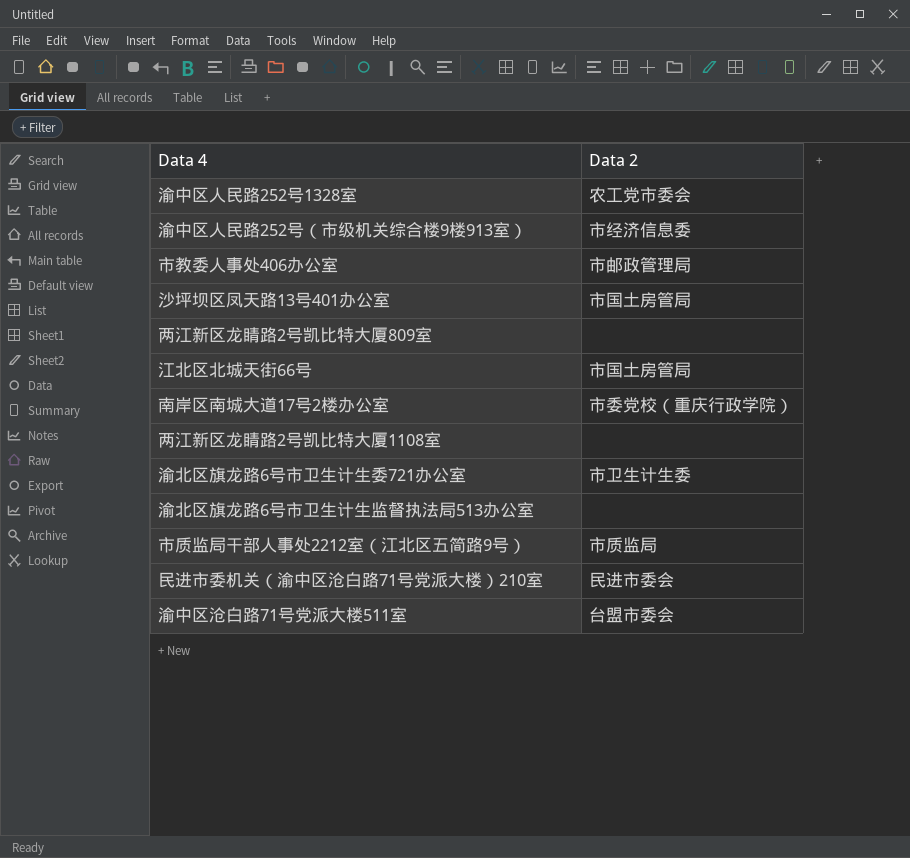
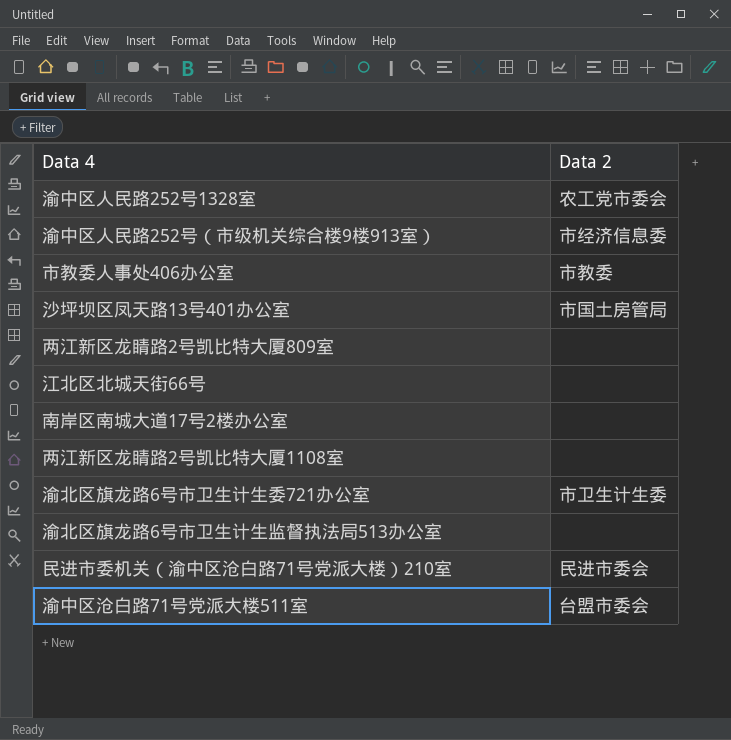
row 市质监局干部人事处2212室（江北区五简路9号）: 市质监局 -> none
市教委人事处406办公室 | Data 2: 市邮政管理局 -> 市教委
江北区北城天街66号 | Data 2: 市国土房管局 -> none
南岸区南城大道17号2楼办公室 | Data 2: 市委党校（重庆行政学院） -> none

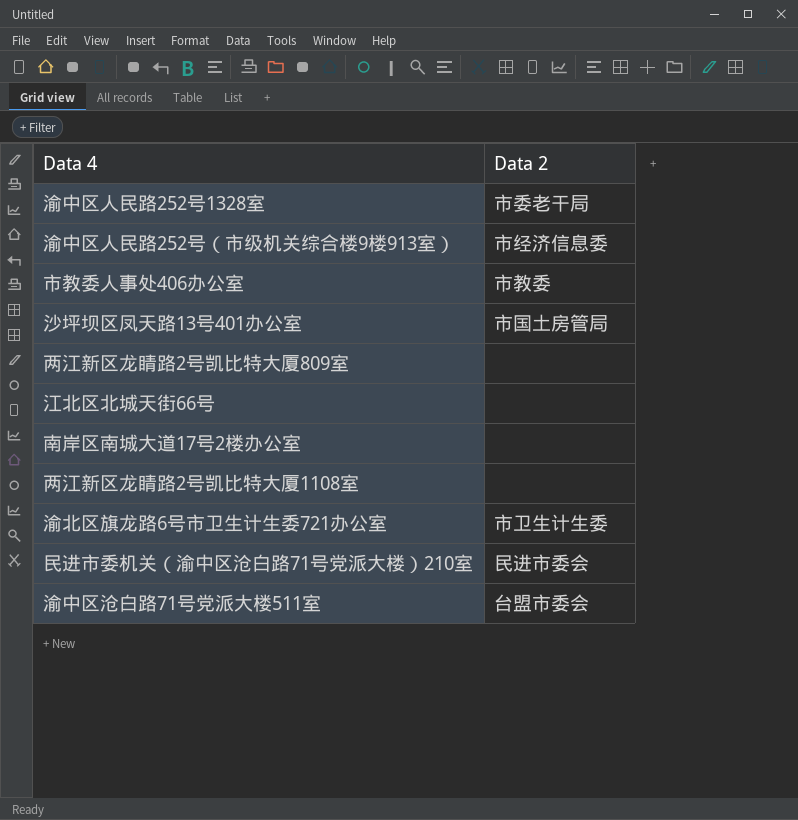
row 渝北区旗龙路6号市卫生计生监督执法局513办公室: none -> none
渝中区人民路252号1328室 | Data 2: 农工党市委会 -> 市委老干局

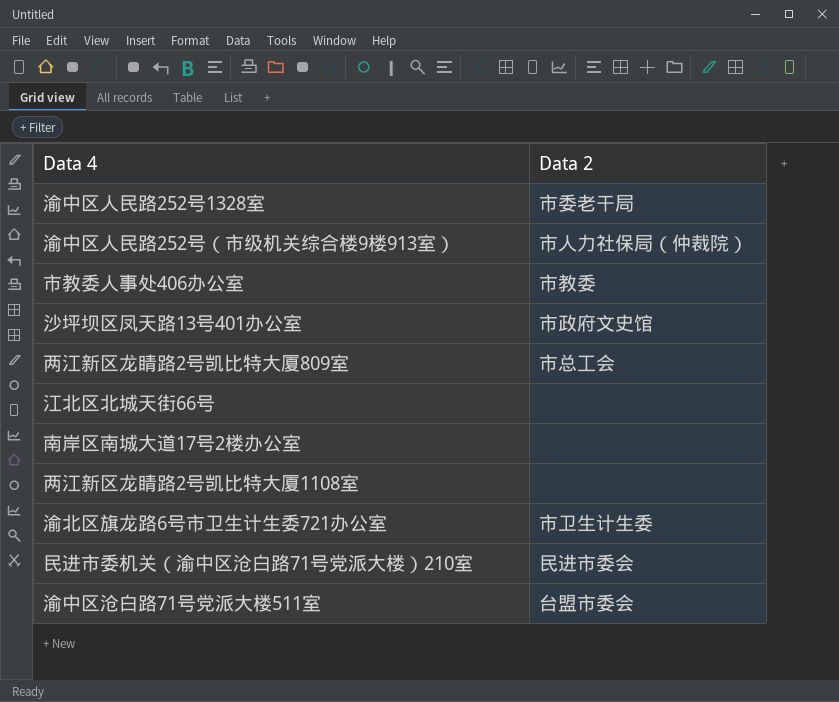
渝中区人民路252号（市级机关综合楼9楼913室） | Data 2: 市经济信息委 -> 市人力社保局（仲裁院）
沙坪坝区凤天路13号401办公室 | Data 2: 市国土房管局 -> 市政府文史馆
两江新区龙睛路2号凯比特大厦809室 | Data 2: none -> 市总工会

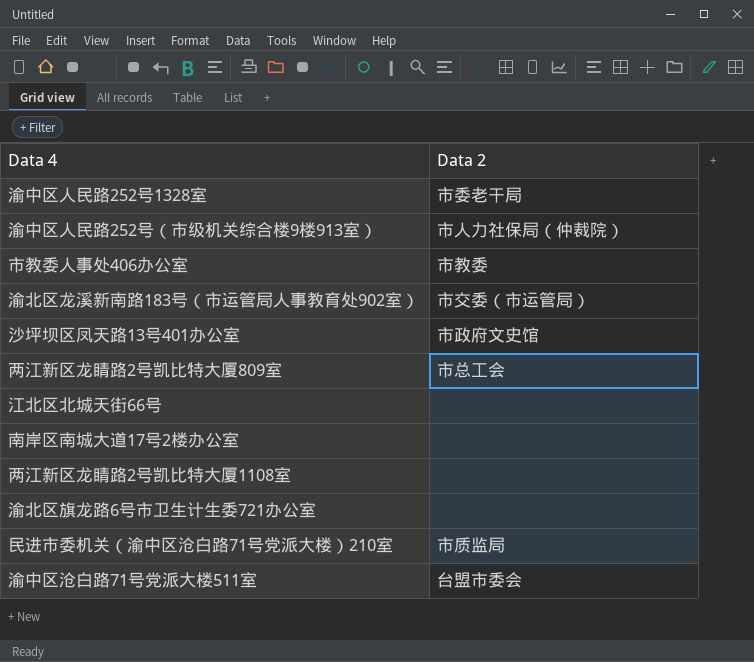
row 渝北区龙溪新南路183号（市运管局人事教育处902室）: none -> 市交委（市运管局）
渝北区旗龙路6号市卫生计生委721办公室 | Data 2: 市卫生计生委 -> none
民进市委机关（渝中区沧白路71号党派大楼）210室 | Data 2: 民进市委会 -> 市质监局

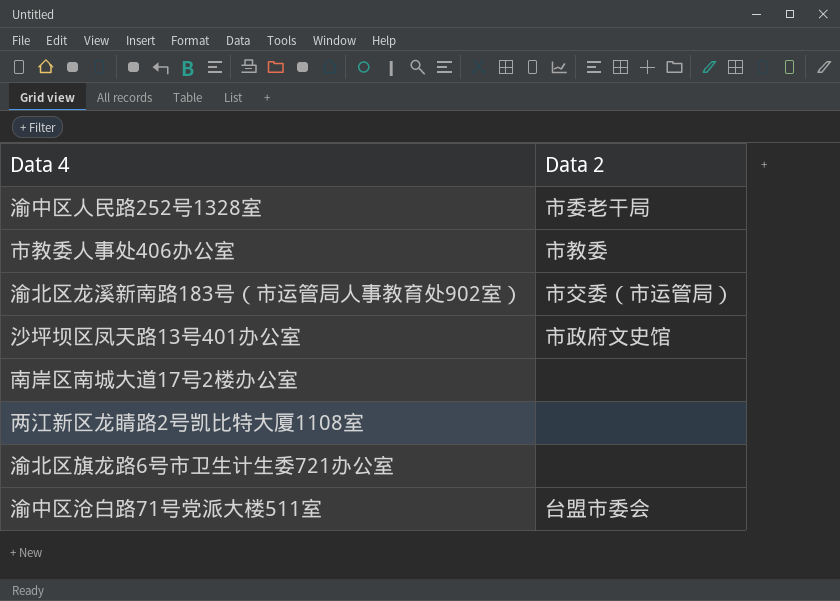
row 渝中区人民路252号（市级机关综合楼9楼913室）: 市人力社保局（仲裁院） -> none
row 两江新区龙睛路2号凯比特大厦809室: 市总工会 -> none
row 江北区北城天街66号: none -> none
row 民进市委机关（渝中区沧白路71号党派大楼）210室: 市质监局 -> none

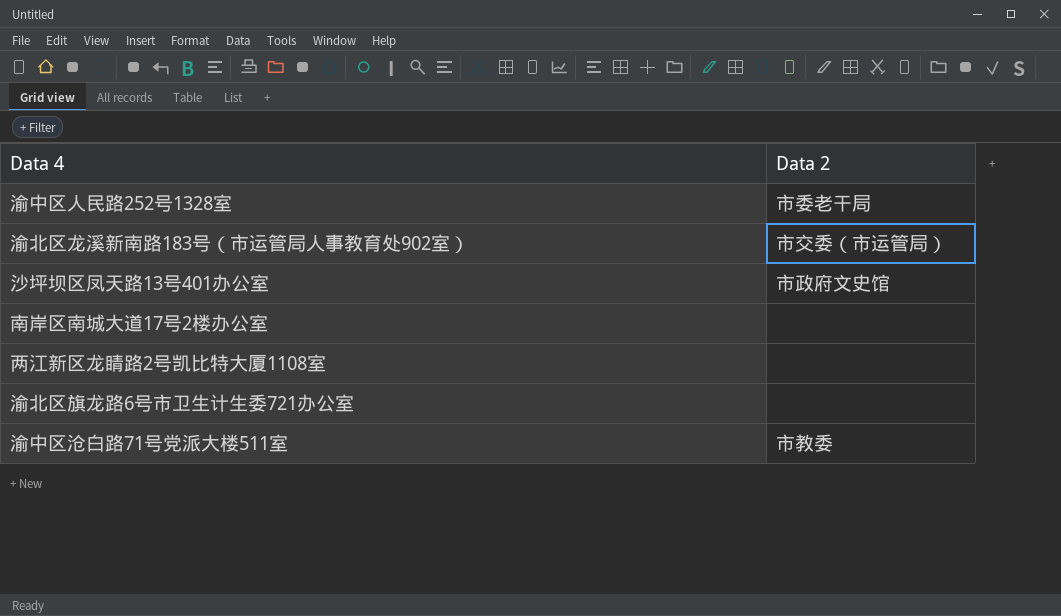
row 市教委人事处406办公室: 市教委 -> none
渝中区沧白路71号党派大楼511室 | Data 2: 台盟市委会 -> 市教委

